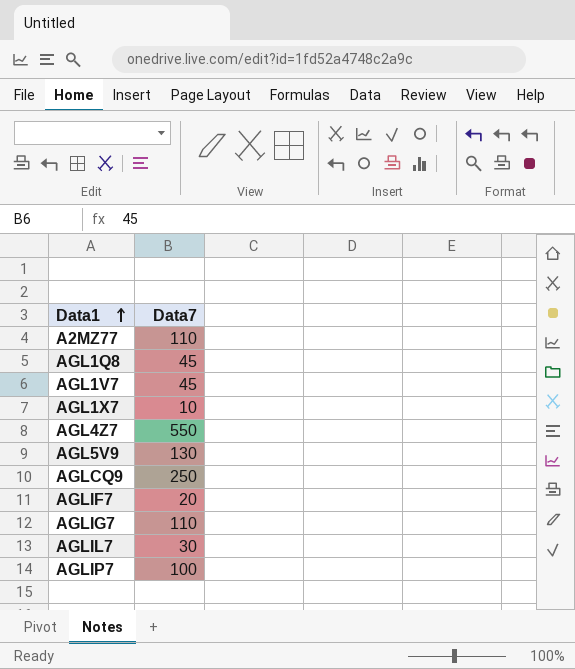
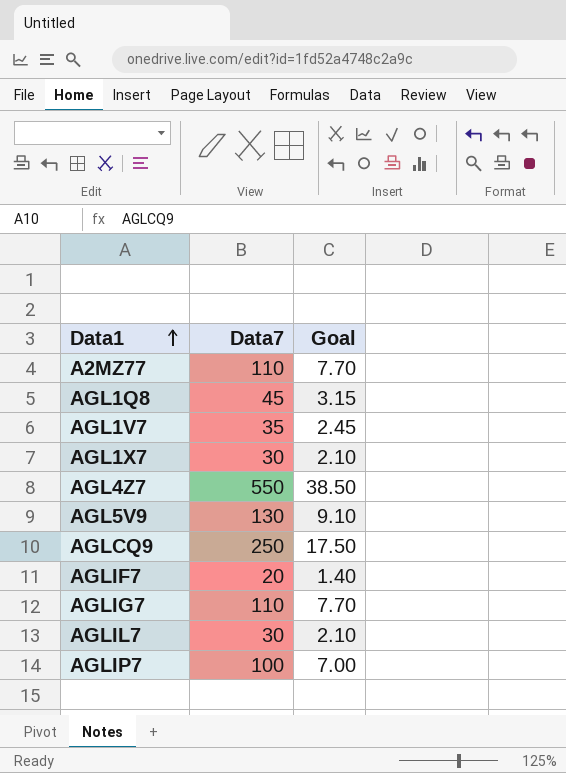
column Goal | formula: none -> [Data7] * 0.07
AGL1V7 | Data7: 45 -> 35
AGL1X7 | Data7: 10 -> 30

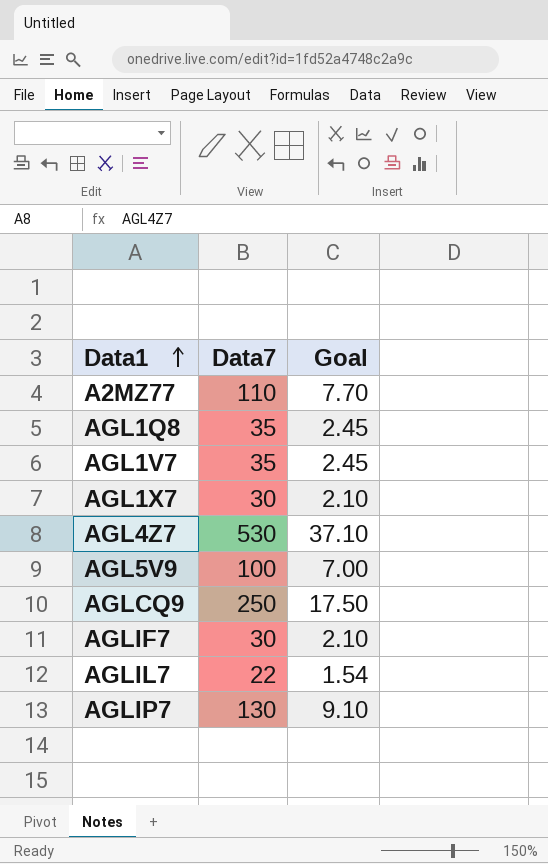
row AGLIG7: 110 | 7.70 -> none
AGL1Q8 | Data7: 45 -> 35
AGL1Q8 | Goal: 3.15 -> 2.45
AGL4Z7 | Data7: 550 -> 530
AGL4Z7 | Goal: 38.50 -> 37.10
AGL5V9 | Data7: 130 -> 100
AGL5V9 | Goal: 9.10 -> 7.00
AGLIF7 | Data7: 20 -> 30
AGLIF7 | Goal: 1.40 -> 2.10
AGLIL7 | Data7: 30 -> 22
AGLIL7 | Goal: 2.10 -> 1.54
AGLIP7 | Data7: 100 -> 130
AGLIP7 | Goal: 7.00 -> 9.10

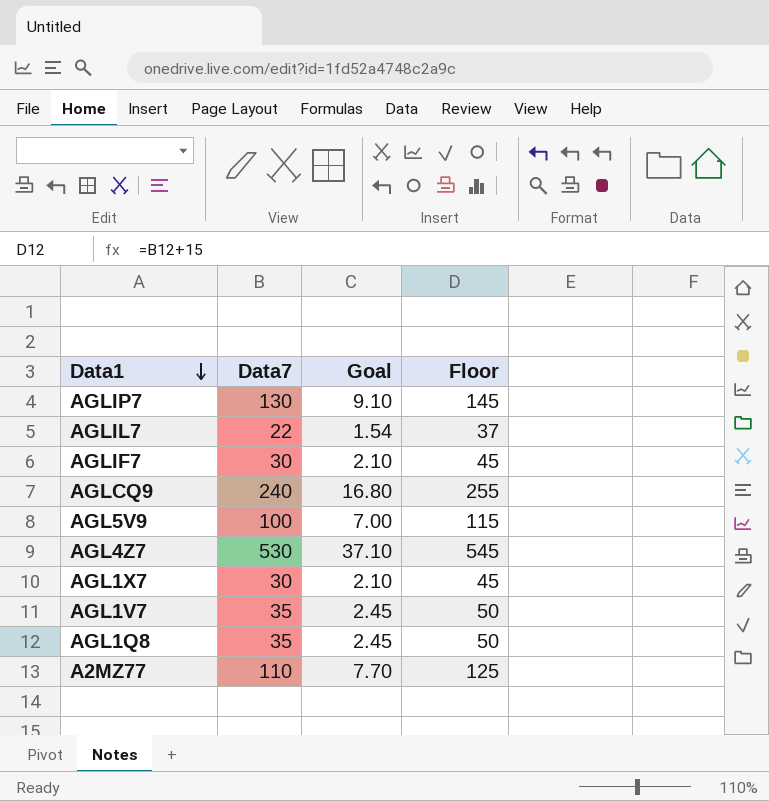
row order: Data1 ascending -> Data1 descending
column Floor | formula: none -> [Data7] + 15
AGLCQ9 | Data7: 250 -> 240
AGLCQ9 | Goal: 17.50 -> 16.80

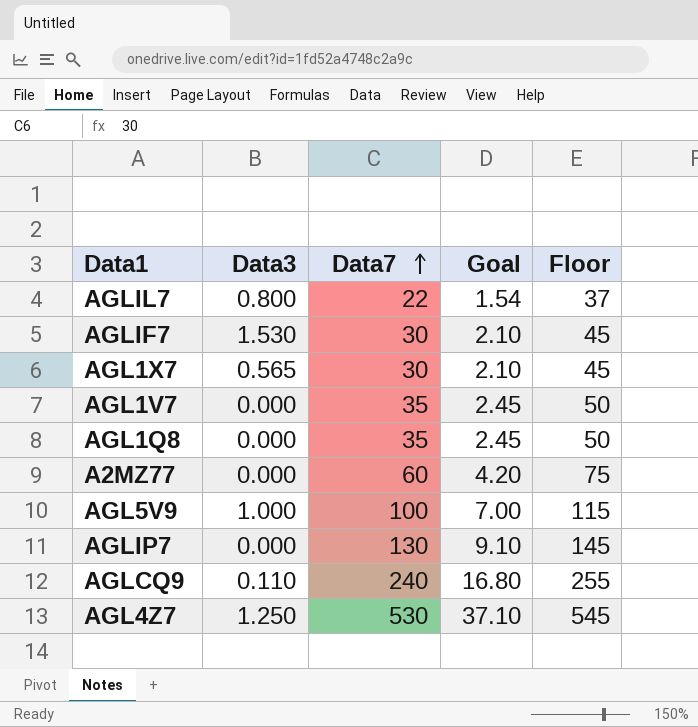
row order: Data1 descending -> Data7 ascending
column Data3 | position: none -> 2
A2MZ77 | Data7: 110 -> 60
A2MZ77 | Goal: 7.70 -> 4.20
A2MZ77 | Floor: 125 -> 75

